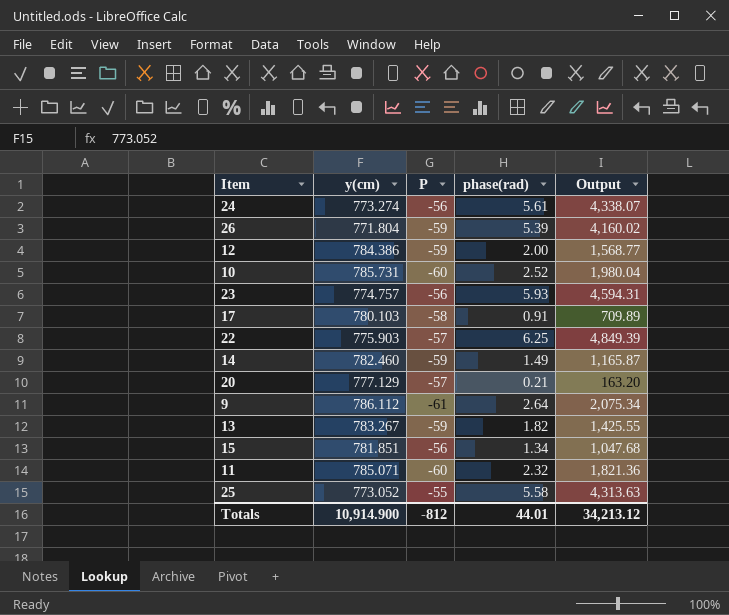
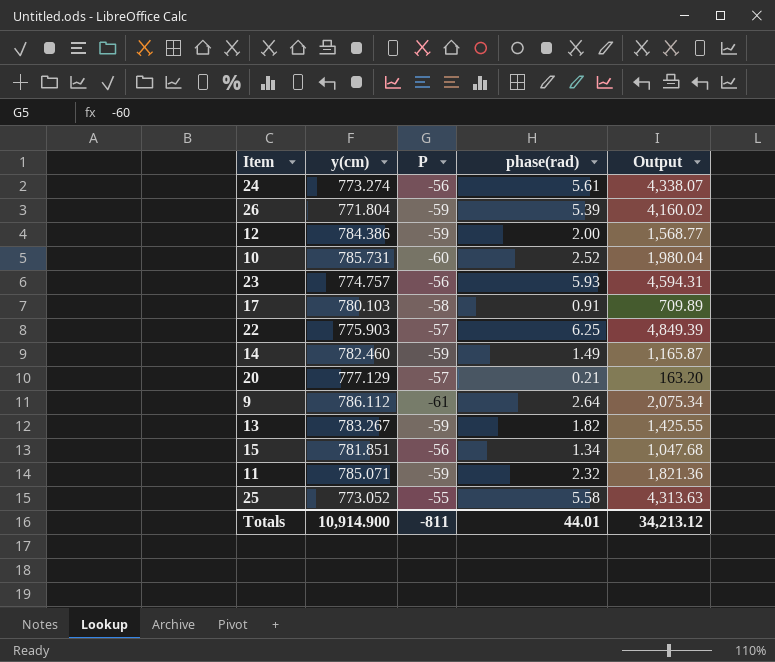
11 | P: -60 -> -59
Totals | P: -812 -> -811

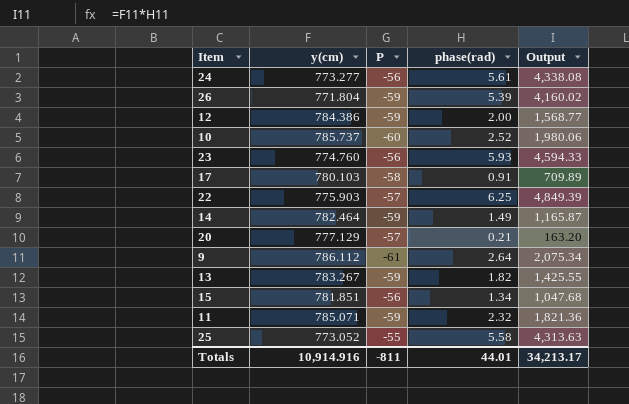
24 | y(cm): 773.274 -> 773.277
24 | Output: 4,338.07 -> 4,338.08
10 | y(cm): 785.731 -> 785.737
10 | Output: 1,980.04 -> 1,980.06
23 | y(cm): 774.757 -> 774.760
23 | Output: 4,594.31 -> 4,594.33
14 | y(cm): 782.460 -> 782.464
Totals | y(cm): 10,914.900 -> 10,914.916
Totals | Output: 34,213.12 -> 34,213.17

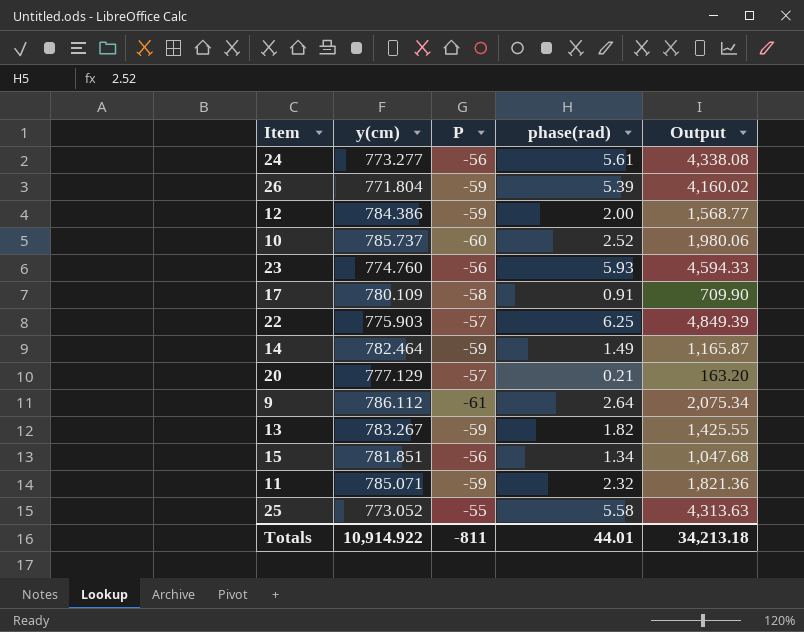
17 | y(cm): 780.103 -> 780.109
17 | Output: 709.89 -> 709.90
Totals | y(cm): 10,914.916 -> 10,914.922
Totals | Output: 34,213.17 -> 34,213.18

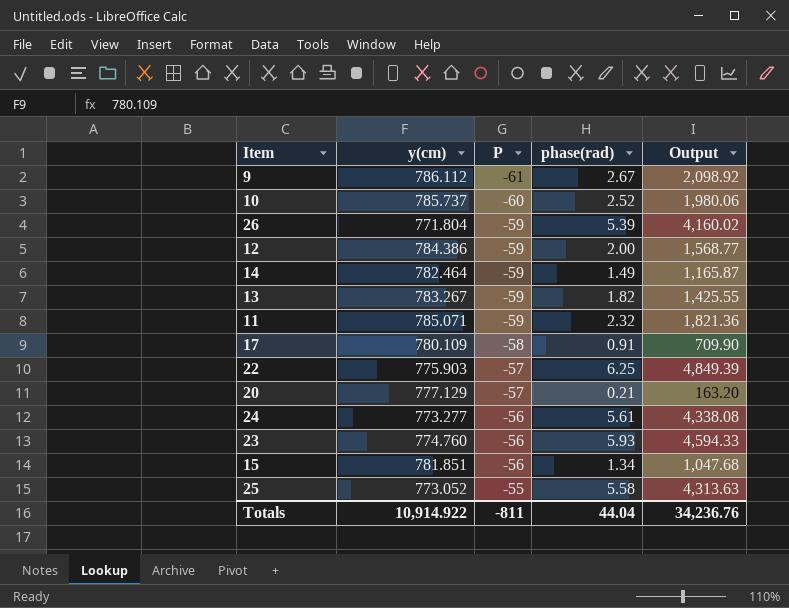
row order: none -> P ascending
9 | phase(rad): 2.64 -> 2.67
9 | Output: 2,075.34 -> 2,098.92
Totals | phase(rad): 44.01 -> 44.04
Totals | Output: 34,213.18 -> 34,236.76

